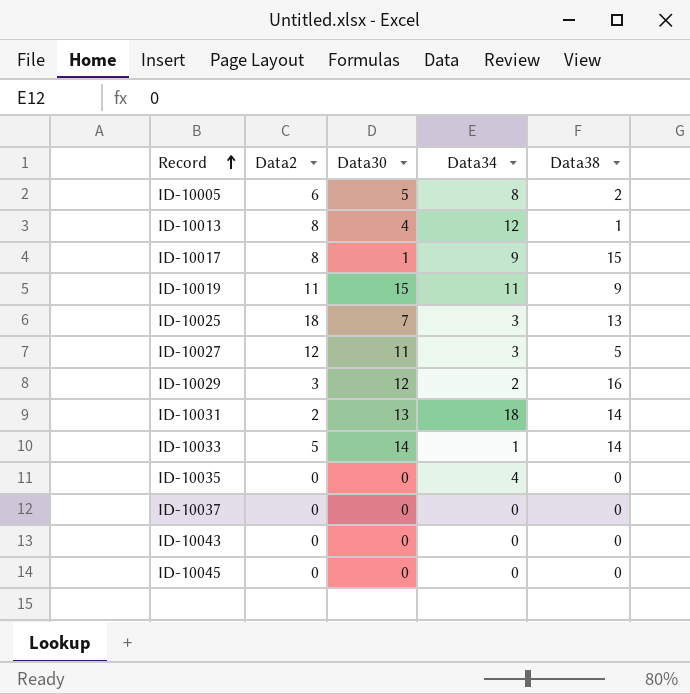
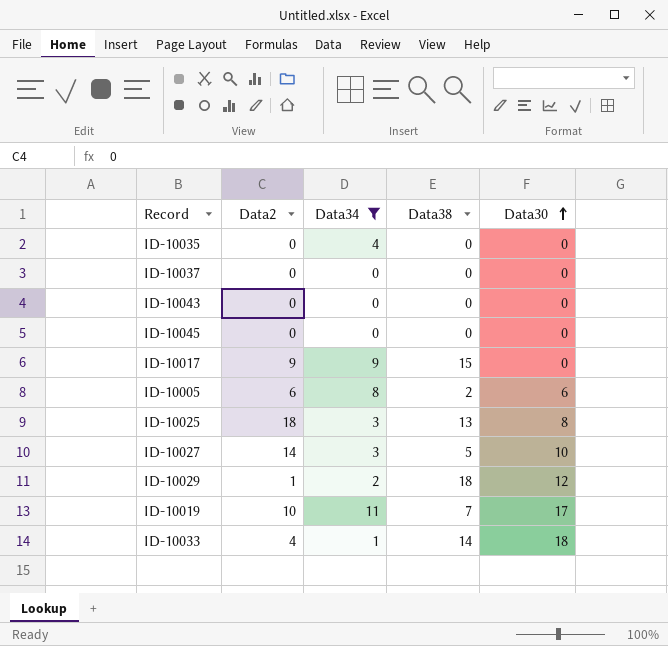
filter: none -> Data34 <= 11
row order: Record ascending -> Data30 ascending
column Data30 | position: 3 -> 5
ID-10017 | Data2: 8 -> 9
ID-10017 | Data30: 1 -> 0
ID-10005 | Data30: 5 -> 6
ID-10025 | Data30: 7 -> 8
ID-10027 | Data2: 12 -> 14
ID-10027 | Data30: 11 -> 10
ID-10029 | Data2: 3 -> 1
ID-10029 | Data38: 16 -> 18
ID-10019 | Data2: 11 -> 10
ID-10019 | Data38: 9 -> 7
ID-10019 | Data30: 15 -> 17
ID-10033 | Data2: 5 -> 4
ID-10033 | Data30: 14 -> 18

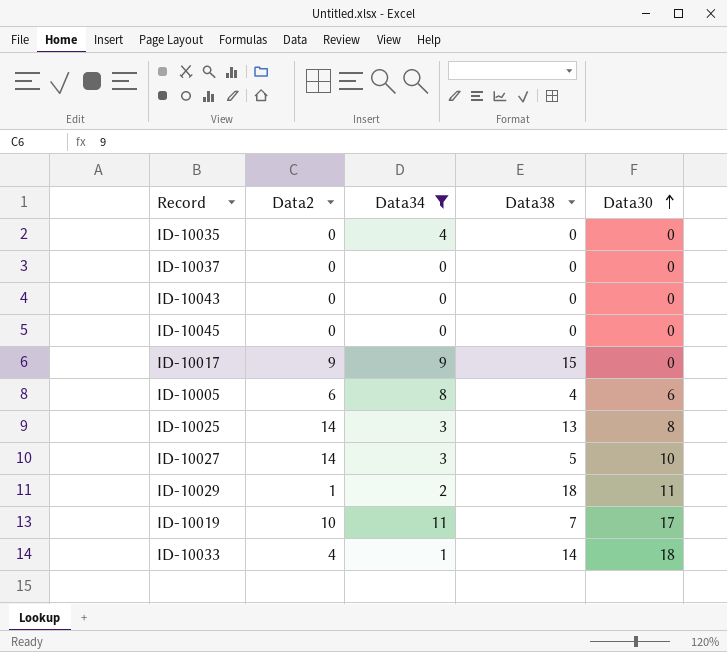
ID-10005 | Data38: 2 -> 4
ID-10025 | Data2: 18 -> 14
ID-10029 | Data30: 12 -> 11

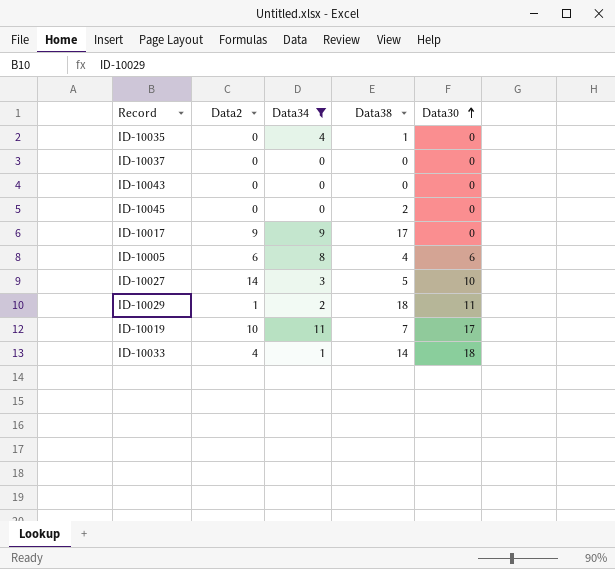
row ID-10025: 14 | 3 | 13 | 8 -> none
ID-10035 | Data38: 0 -> 1
ID-10045 | Data38: 0 -> 2
ID-10017 | Data38: 15 -> 17

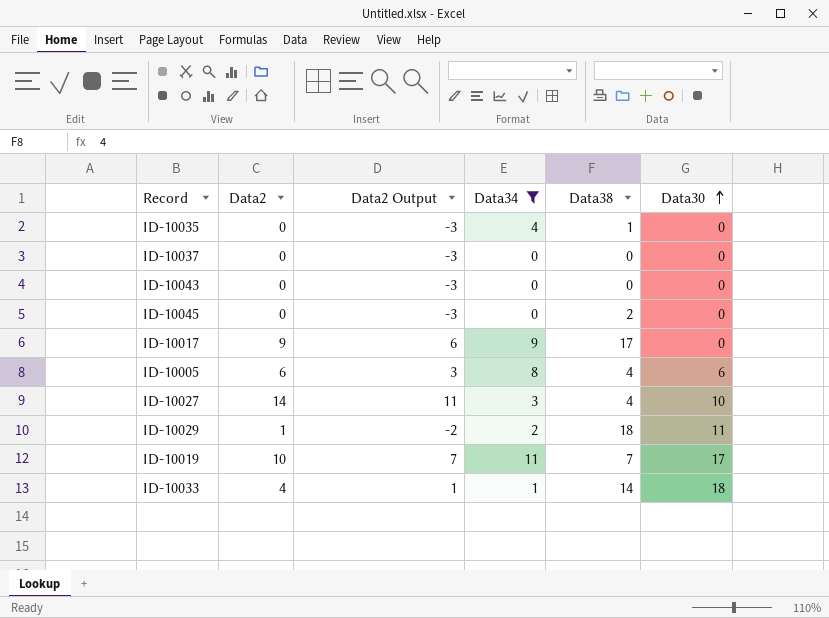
column Data2 Output | formula: none -> [Data2] - 3
ID-10027 | Data38: 5 -> 4

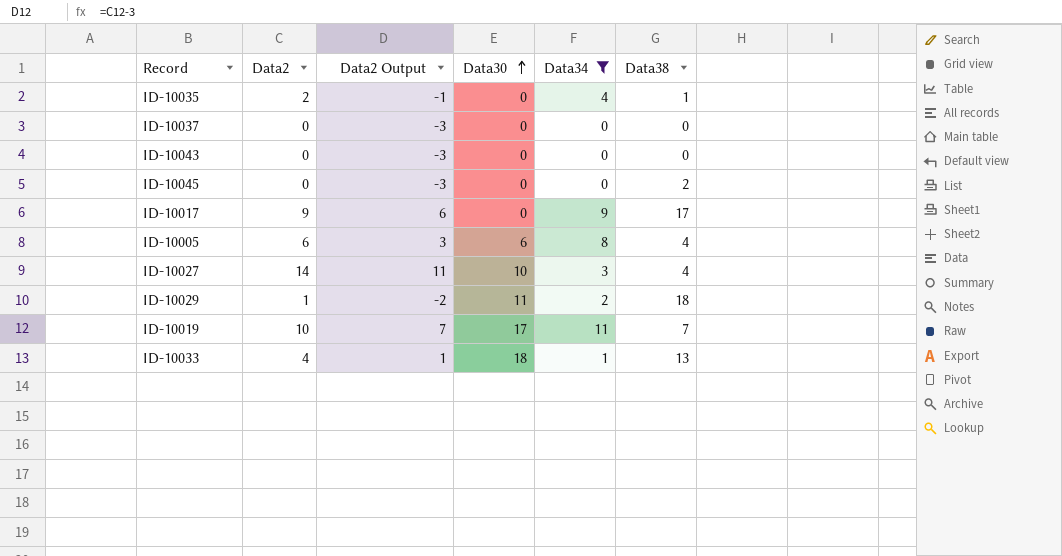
column Data30 | position: 6 -> 4
ID-10035 | Data2: 0 -> 2
ID-10035 | Data2 Output: -3 -> -1
ID-10033 | Data38: 14 -> 13

